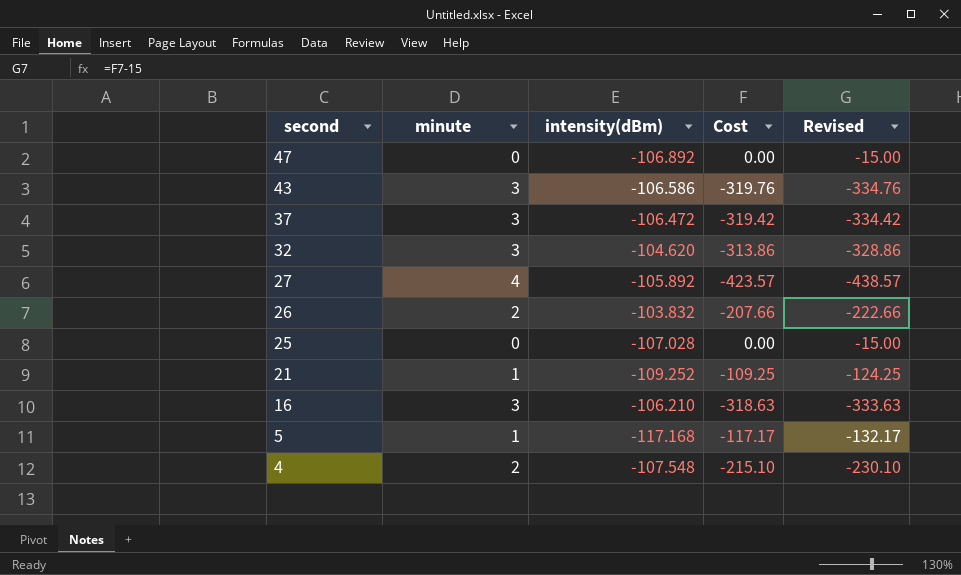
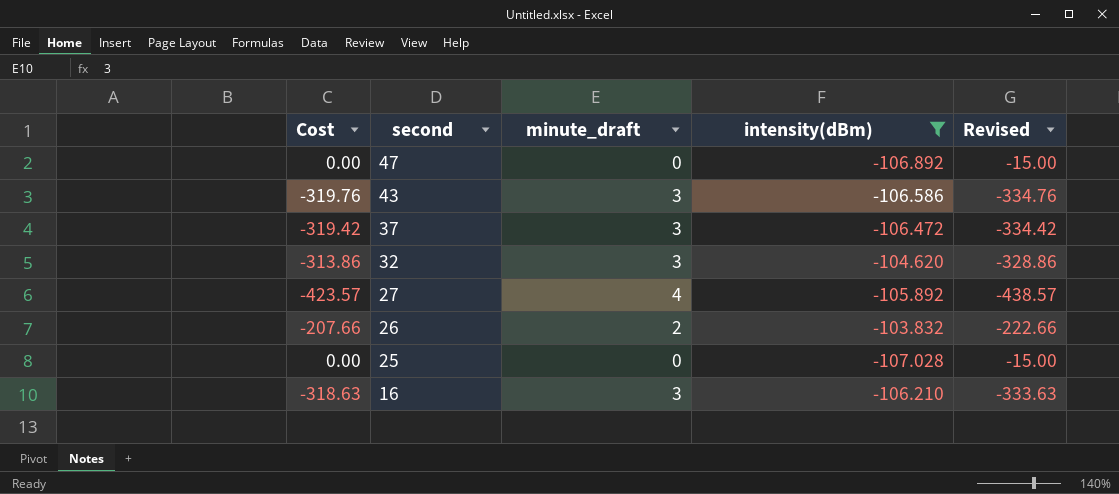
filter: none -> intensity(dBm) >= -107.028
column Cost | position: 4 -> 1
column name: minute -> minute_draft

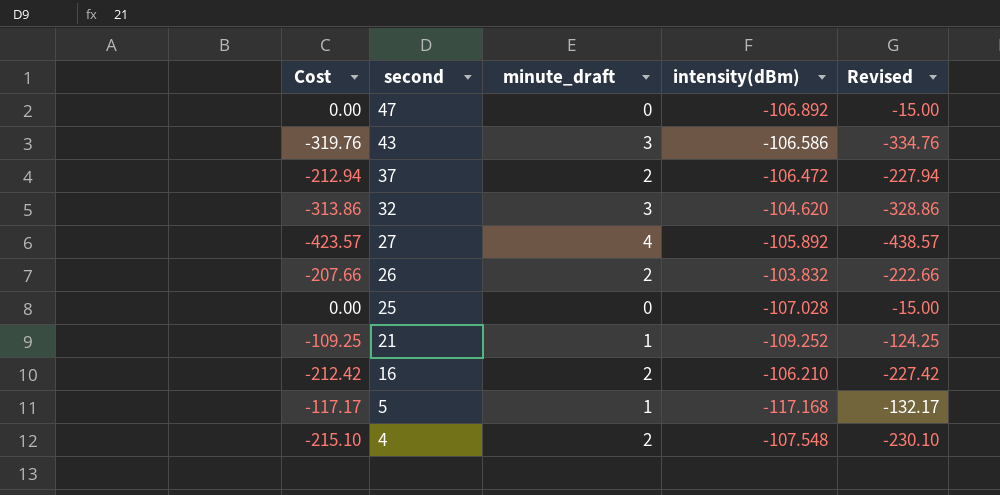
filter: intensity(dBm) >= -107.028 -> none
37 | Cost: -319.42 -> -212.94
37 | minute_draft: 3 -> 2
37 | Revised: -334.42 -> -227.94
16 | Cost: -318.63 -> -212.42
16 | minute_draft: 3 -> 2
16 | Revised: -333.63 -> -227.42

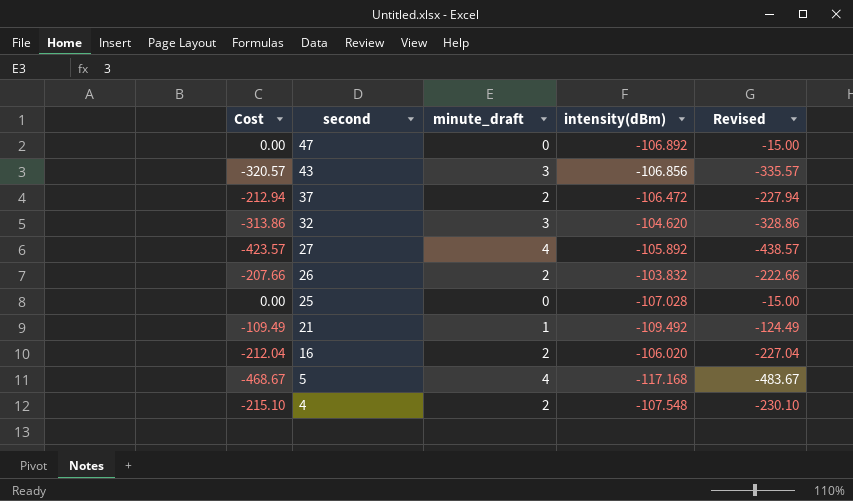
43 | Cost: -319.76 -> -320.57
43 | intensity(dBm): -106.586 -> -106.856
43 | Revised: -334.76 -> -335.57
21 | Cost: -109.25 -> -109.49
21 | intensity(dBm): -109.252 -> -109.492
21 | Revised: -124.25 -> -124.49
16 | Cost: -212.42 -> -212.04
16 | intensity(dBm): -106.210 -> -106.020
16 | Revised: -227.42 -> -227.04
5 | Cost: -117.17 -> -468.67
5 | minute_draft: 1 -> 4
5 | Revised: -132.17 -> -483.67

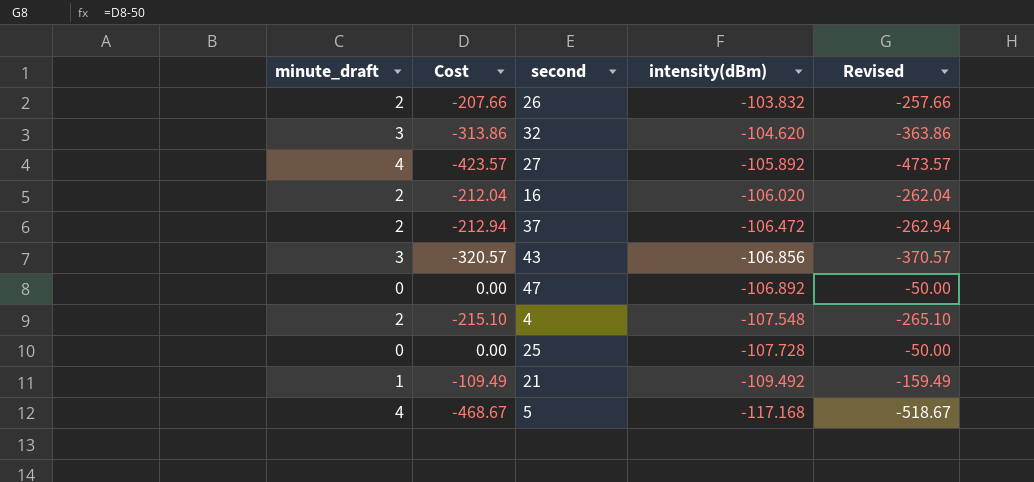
row order: second descending -> intensity(dBm) descending
column minute_draft | position: 3 -> 1
column Revised | formula: [Cost] - 15 -> [Cost] - 50
25 | intensity(dBm): -107.028 -> -107.728

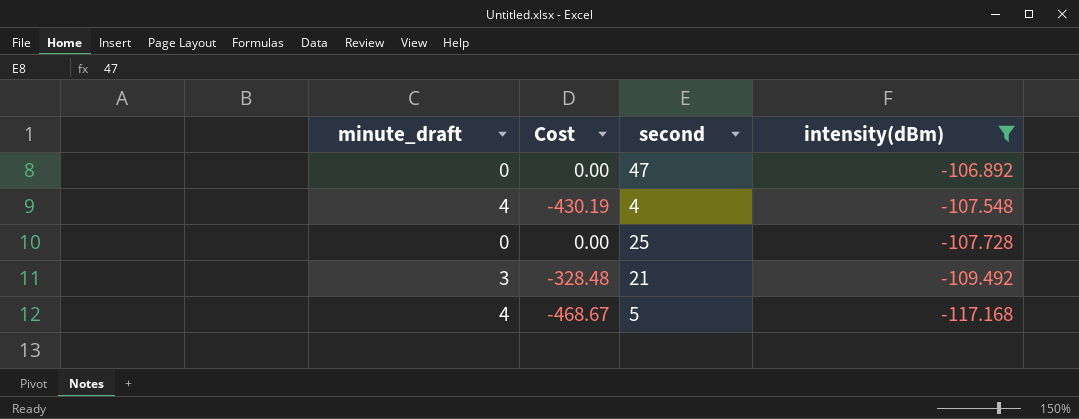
filter: none -> intensity(dBm) <= -106.892
column Revised | formula: [Cost] - 50 -> none
4 | minute_draft: 2 -> 4
4 | Cost: -215.10 -> -430.19
21 | minute_draft: 1 -> 3
21 | Cost: -109.49 -> -328.48

